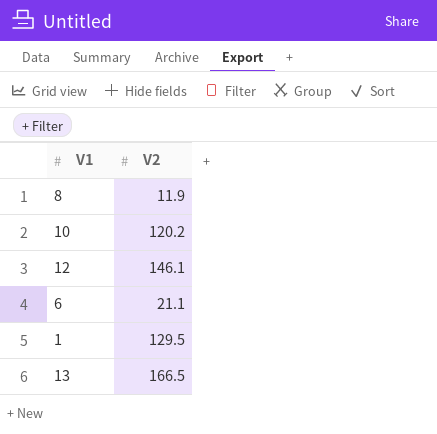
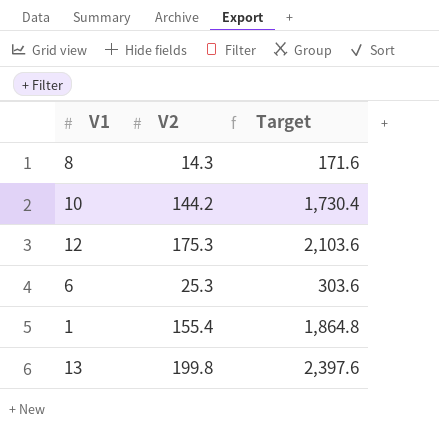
column Target | formula: none -> [V2] * 12
8 | V2: 11.9 -> 14.3
10 | V2: 120.2 -> 144.2
12 | V2: 146.1 -> 175.3
6 | V2: 21.1 -> 25.3
1 | V2: 129.5 -> 155.4
13 | V2: 166.5 -> 199.8

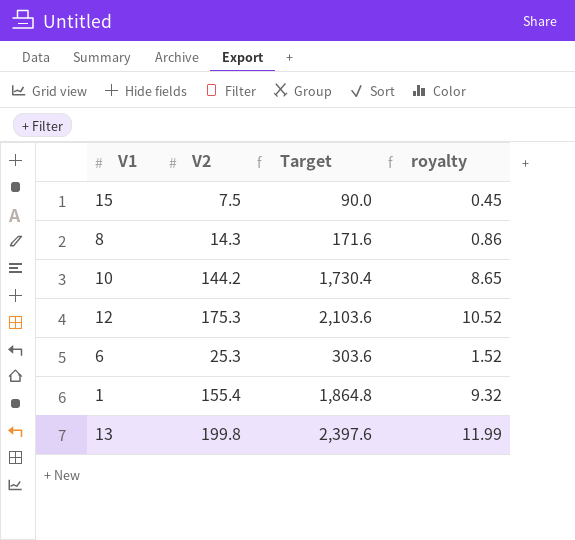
column royalty | formula: none -> [V2] * 0.06
row 15: none -> 7.5 | 90.0 | 0.45

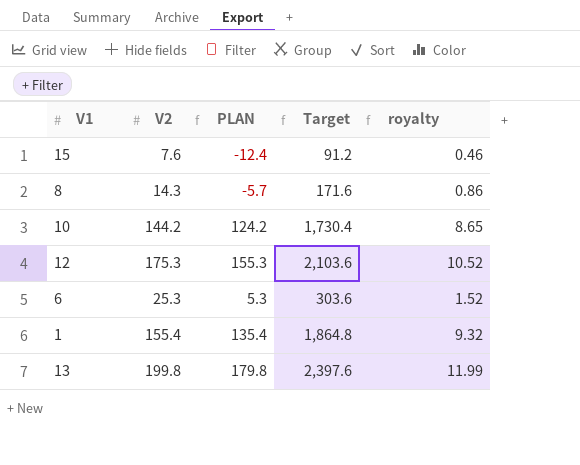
column PLAN | formula: none -> [V2] - 20
15 | V2: 7.5 -> 7.6
15 | Target: 90.0 -> 91.2
15 | royalty: 0.45 -> 0.46

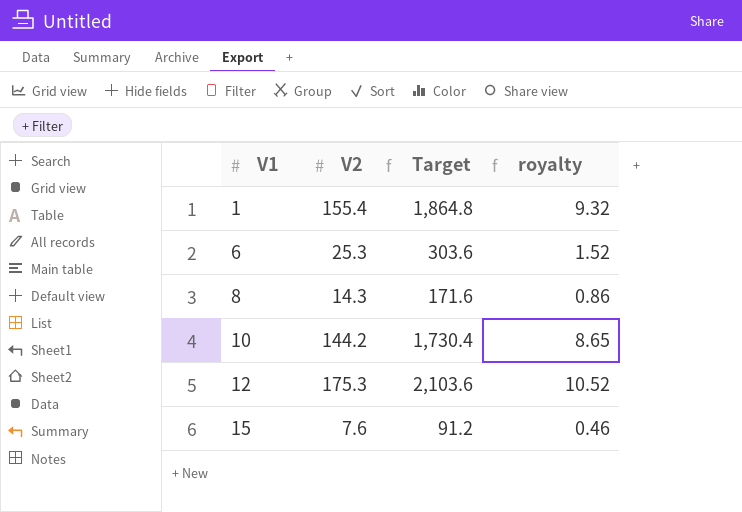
row order: none -> V1 ascending
column PLAN | formula: [V2] - 20 -> none
row 13: 199.8 | 179.8 | 2,397.6 | 11.99 -> none

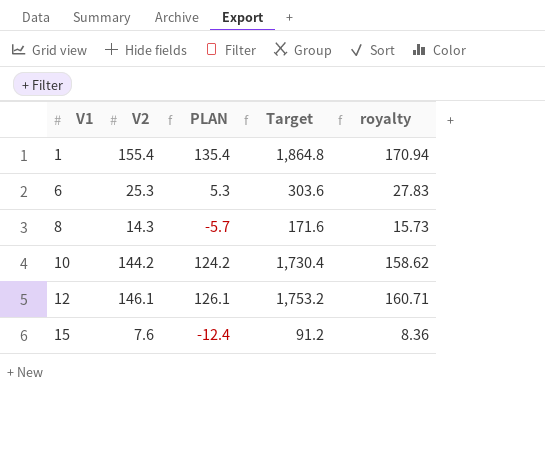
column PLAN | formula: none -> [V2] - 20
column royalty | formula: [V2] * 0.06 -> [V2] * 1.1
12 | V2: 175.3 -> 146.1
12 | Target: 2,103.6 -> 1,753.2

